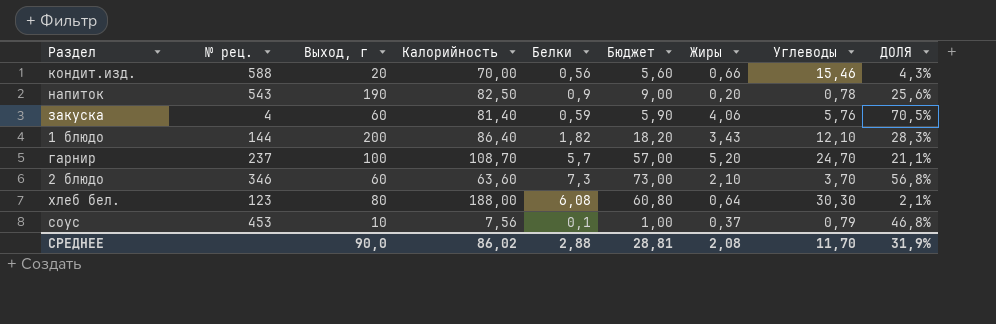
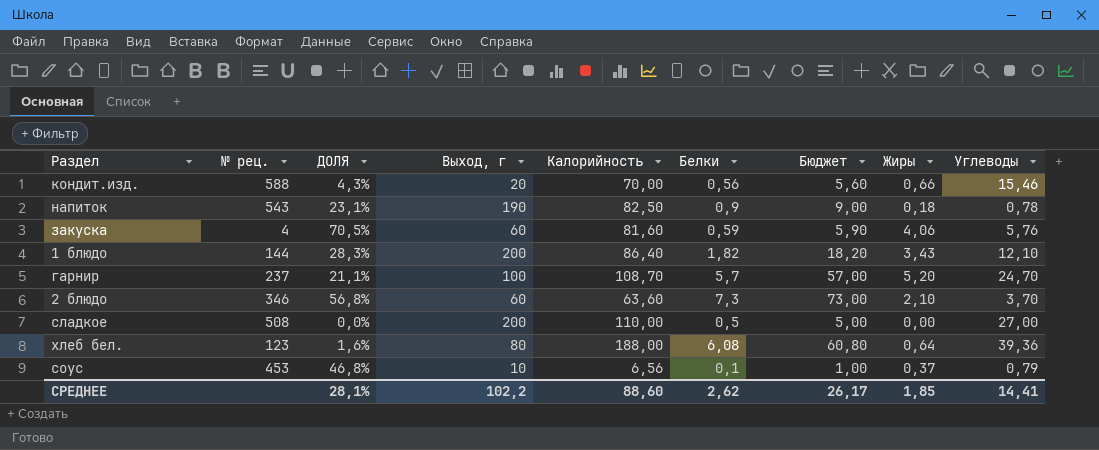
column ДОЛЯ | position: 9 -> 3
напиток | ДОЛЯ: 25,6% -> 23,1%
напиток | Жиры: 0,20 -> 0,18
закуска | Калорийность: 81,40 -> 81,60
row сладкое: none -> 508 | 0,0% | 200 | 110,00 | 0,5 | 5,00 | 0,00 | 27,00
хлеб бел. | ДОЛЯ: 2,1% -> 1,6%
хлеб бел. | Углеводы: 30,30 -> 39,36
соус | Калорийность: 7,56 -> 6,56
СРЕДНЕЕ | ДОЛЯ: 31,9% -> 28,1%
СРЕДНЕЕ | Выход, г: 90,0 -> 102,2
СРЕДНЕЕ | Калорийность: 86,02 -> 88,60
СРЕДНЕЕ | Белки: 2,88 -> 2,62
СРЕДНЕЕ | Бюджет: 28,81 -> 26,17
СРЕДНЕЕ | Жиры: 2,08 -> 1,85
СРЕДНЕЕ | Углеводы: 11,70 -> 14,41

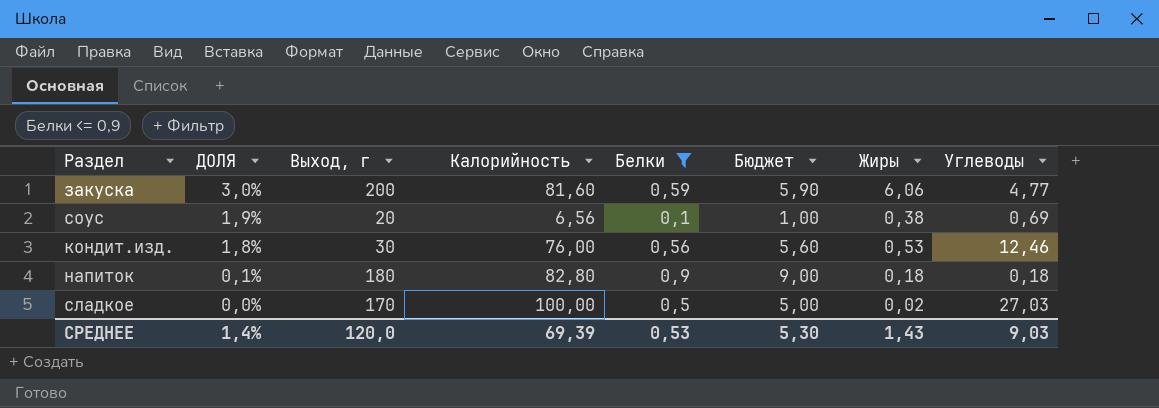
filter: none -> Белки <= 0,9
row order: none -> ДОЛЯ descending
column № рец. | position: 2 -> none
column ДОЛЯ | formula: [Жиры] / [Углеводы] -> [Жиры] / [Выход, г]
закуска | Выход, г: 60 -> 200
закуска | Жиры: 4,06 -> 6,06
закуска | Углеводы: 5,76 -> 4,77
соус | Выход, г: 10 -> 20
соус | Жиры: 0,37 -> 0,38
соус | Углеводы: 0,79 -> 0,69
кондит.изд. | Выход, г: 20 -> 30
кондит.изд. | Калорийность: 70,00 -> 76,00
кондит.изд. | Жиры: 0,66 -> 0,53
кондит.изд. | Углеводы: 15,46 -> 12,46
напиток | Выход, г: 190 -> 180
напиток | Калорийность: 82,50 -> 82,80
напиток | Углеводы: 0,78 -> 0,18
сладкое | Выход, г: 200 -> 170
сладкое | Калорийность: 110,00 -> 100,00
сладкое | Жиры: 0,00 -> 0,02
сладкое | Углеводы: 27,00 -> 27,03
СРЕДНЕЕ | ДОЛЯ: 28,1% -> 1,4%
СРЕДНЕЕ | Выход, г: 102,2 -> 120,0
СРЕДНЕЕ | Калорийность: 88,60 -> 69,39
СРЕДНЕЕ | Белки: 2,62 -> 0,53
СРЕДНЕЕ | Бюджет: 26,17 -> 5,30
СРЕДНЕЕ | Жиры: 1,85 -> 1,43
СРЕДНЕЕ | Углеводы: 14,41 -> 9,03

